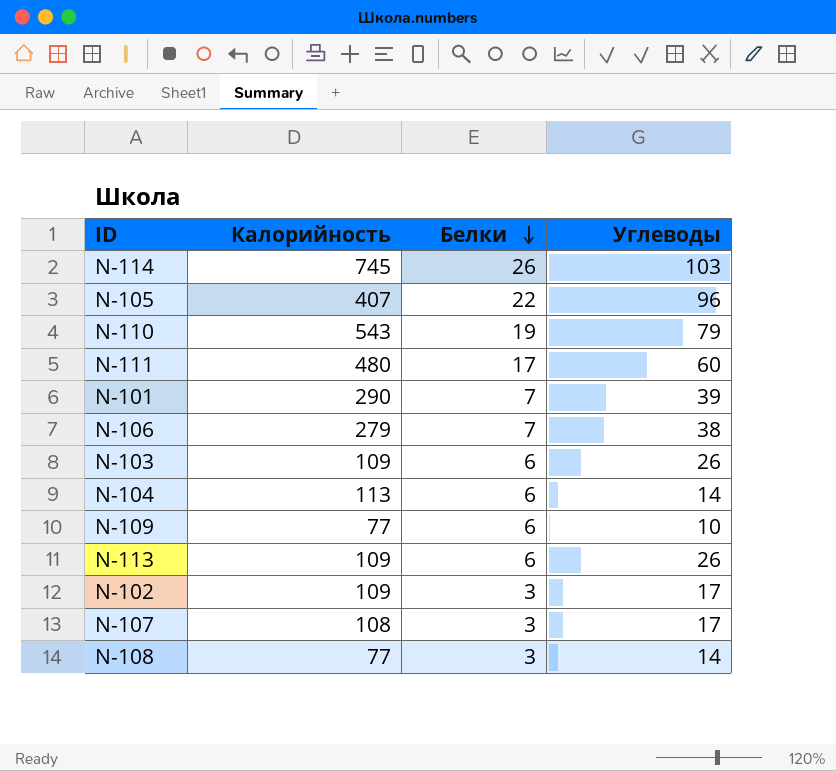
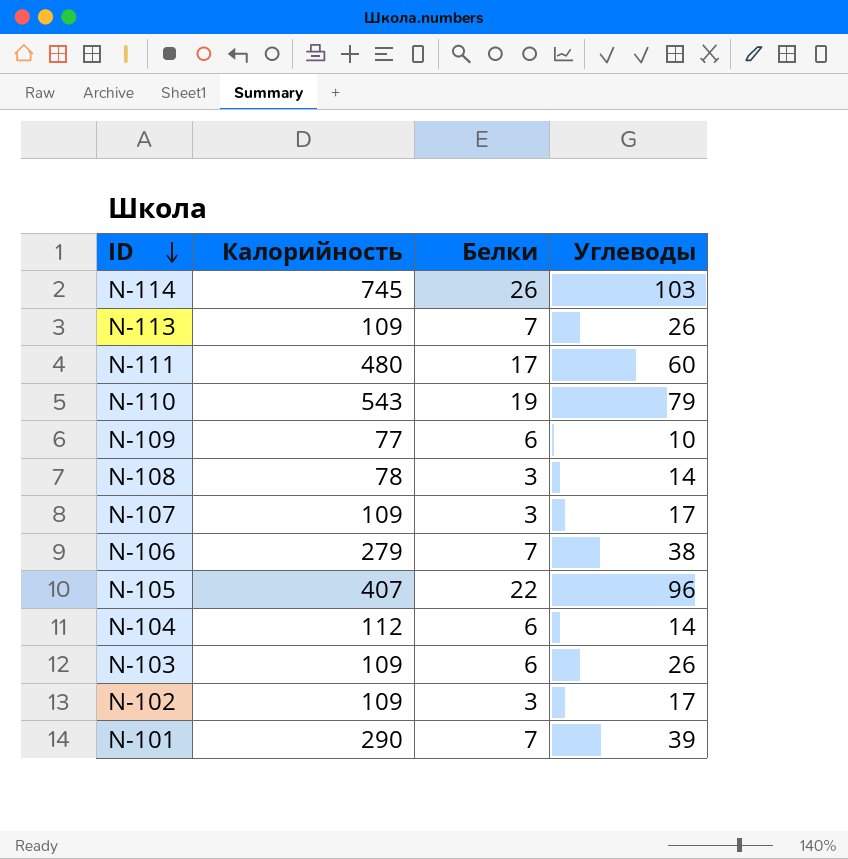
row order: Белки descending -> ID descending
N-113 | Белки: 6 -> 7
N-108 | Калорийность: 77 -> 78
N-107 | Калорийность: 108 -> 109
N-104 | Калорийность: 113 -> 112

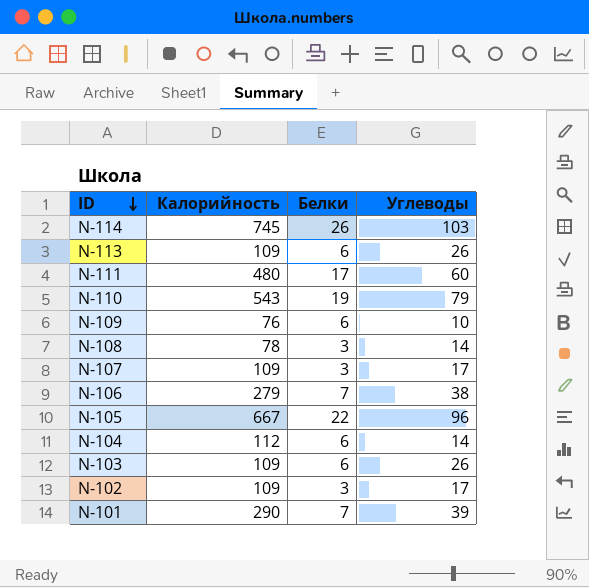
N-113 | Белки: 7 -> 6
N-109 | Калорийность: 77 -> 76
N-105 | Калорийность: 407 -> 667

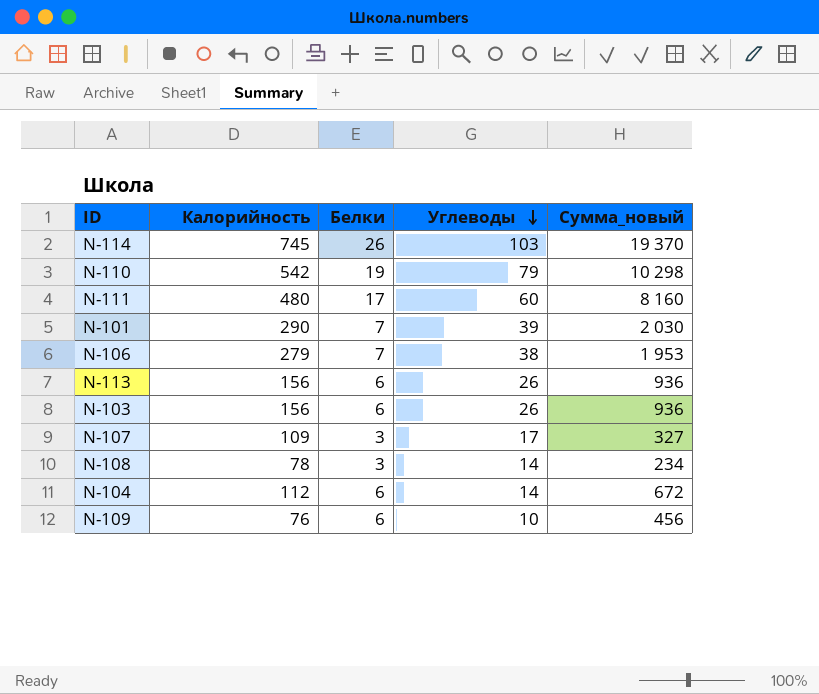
row order: ID descending -> Углеводы descending
column Сумма_новый | formula: none -> [Калорийность] * [Белки]
row N-105: 667 | 22 | 96 -> none
row N-102: 109 | 3 | 17 -> none
N-110 | Калорийность: 543 -> 542
N-113 | Калорийность: 109 -> 156
N-103 | Калорийность: 109 -> 156

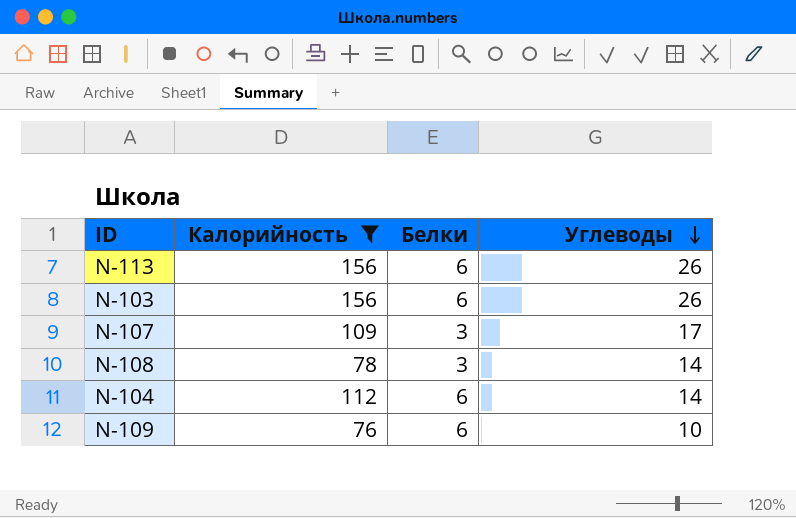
filter: none -> Калорийность <= 156
column Сумма_новый | formula: [Калорийность] * [Белки] -> none

